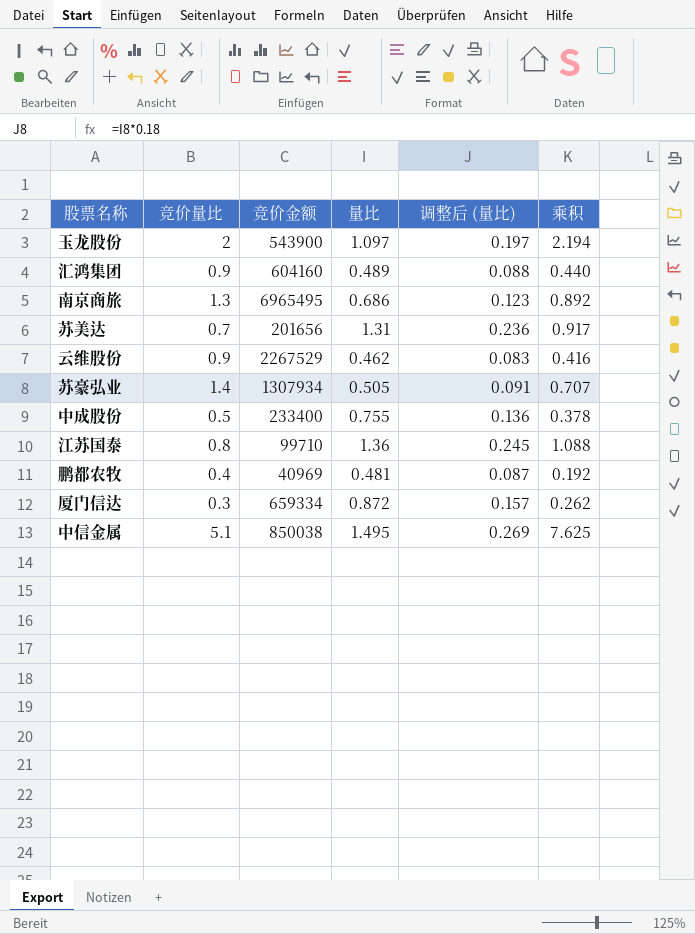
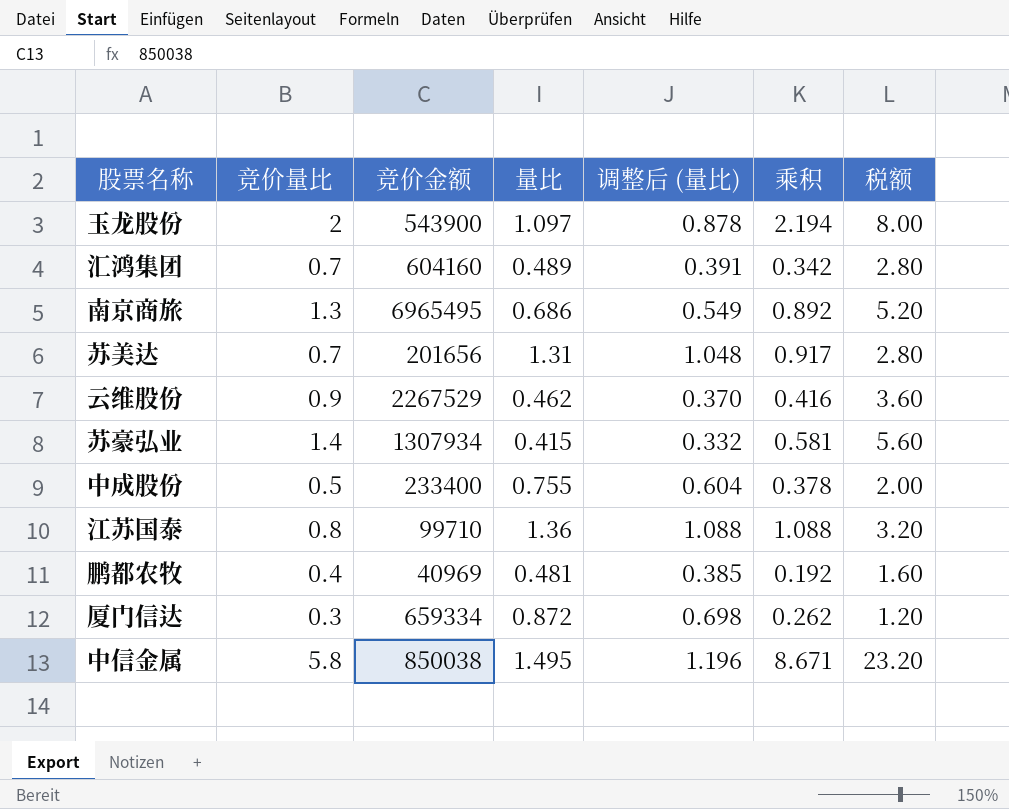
column 调整后 (量比) | formula: [量比] * 0.18 -> [量比] * 0.8
column 税额 | formula: none -> [竞价量比] * 4
汇鸿集团 | 竞价量比: 0.9 -> 0.7
汇鸿集团 | 乘积: 0.440 -> 0.342
苏豪弘业 | 量比: 0.505 -> 0.415
苏豪弘业 | 乘积: 0.707 -> 0.581
中信金属 | 竞价量比: 5.1 -> 5.8
中信金属 | 乘积: 7.625 -> 8.671

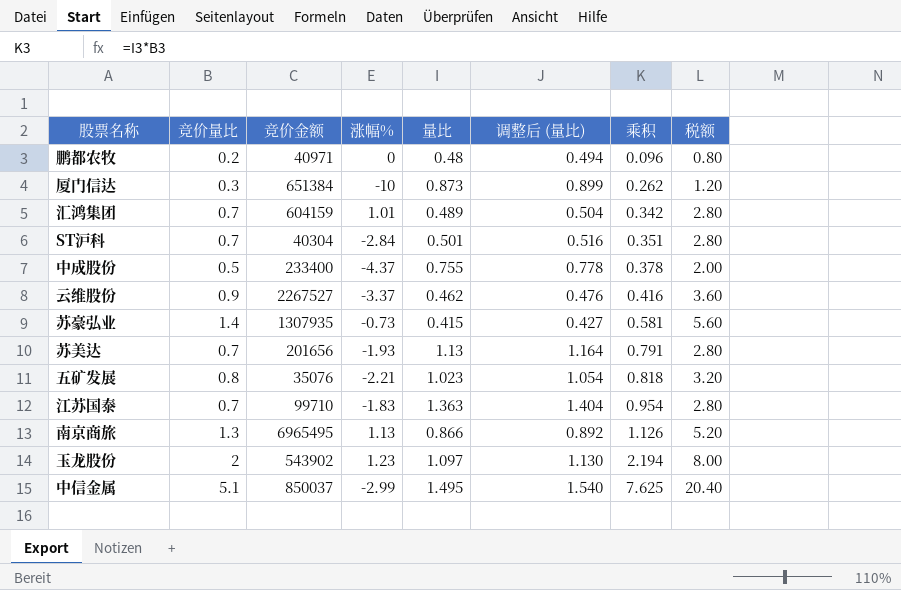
row order: none -> 乘积 ascending
column 涨幅% | position: none -> 4
column 调整后 (量比) | formula: [量比] * 0.8 -> [量比] * 1.03
鹏都农牧 | 竞价量比: 0.4 -> 0.2
鹏都农牧 | 竞价金额: 40969 -> 40971
鹏都农牧 | 量比: 0.481 -> 0.48
鹏都农牧 | 乘积: 0.192 -> 0.096
鹏都农牧 | 税额: 1.60 -> 0.80
厦门信达 | 竞价金额: 659334 -> 651384
厦门信达 | 量比: 0.872 -> 0.873
汇鸿集团 | 竞价金额: 604160 -> 604159
row ST沪科: none -> 0.7 | 40304 | -2.84 | 0.501 | 0.516 | 0.351 | 2.80
云维股份 | 竞价金额: 2267529 -> 2267527
苏豪弘业 | 竞价金额: 1307934 -> 1307935
苏美达 | 量比: 1.31 -> 1.13
苏美达 | 乘积: 0.917 -> 0.791
row 五矿发展: none -> 0.8 | 35076 | -2.21 | 1.023 | 1.054 | 0.818 | 3.20
江苏国泰 | 竞价量比: 0.8 -> 0.7
江苏国泰 | 量比: 1.36 -> 1.363
江苏国泰 | 乘积: 1.088 -> 0.954
江苏国泰 | 税额: 3.20 -> 2.80
南京商旅 | 量比: 0.686 -> 0.866
南京商旅 | 乘积: 0.892 -> 1.126
玉龙股份 | 竞价金额: 543900 -> 543902
中信金属 | 竞价量比: 5.8 -> 5.1
中信金属 | 竞价金额: 850038 -> 850037
中信金属 | 乘积: 8.671 -> 7.625
中信金属 | 税额: 23.20 -> 20.40

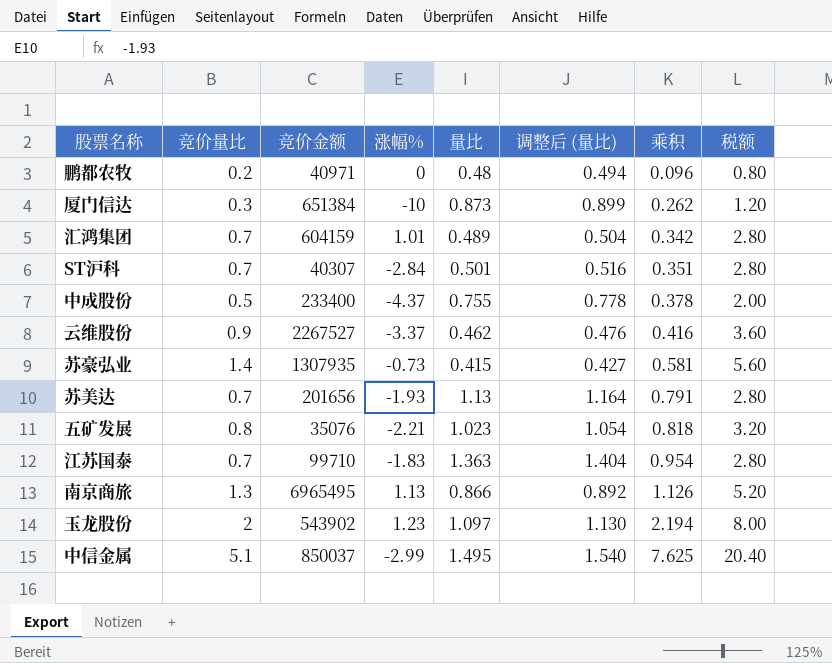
ST沪科 | 竞价金额: 40304 -> 40307

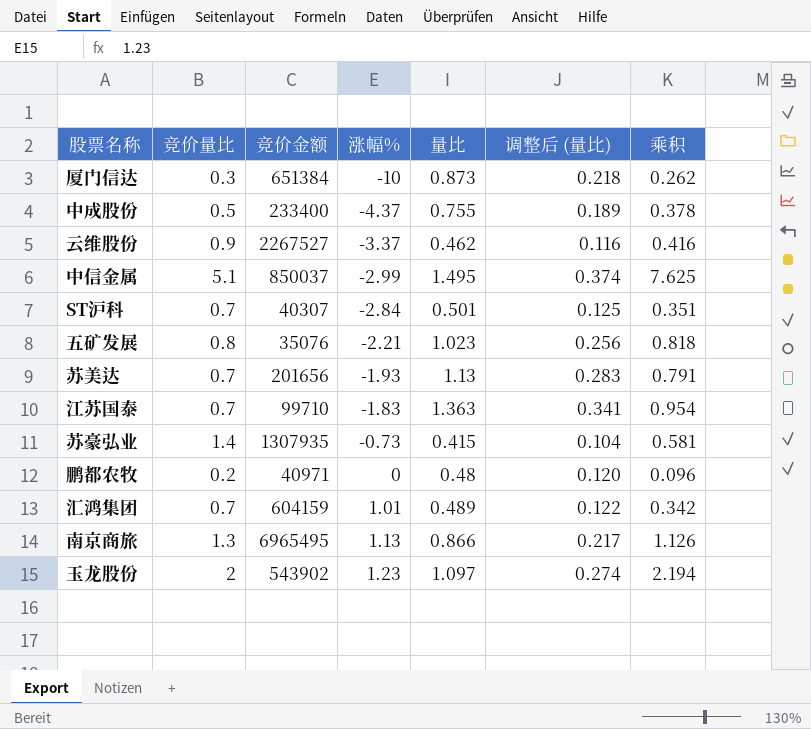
row order: 乘积 ascending -> 涨幅% ascending
column 税额 | formula: [竞价量比] * 4 -> none
column 调整后 (量比) | formula: [量比] * 1.03 -> [量比] * 0.25

